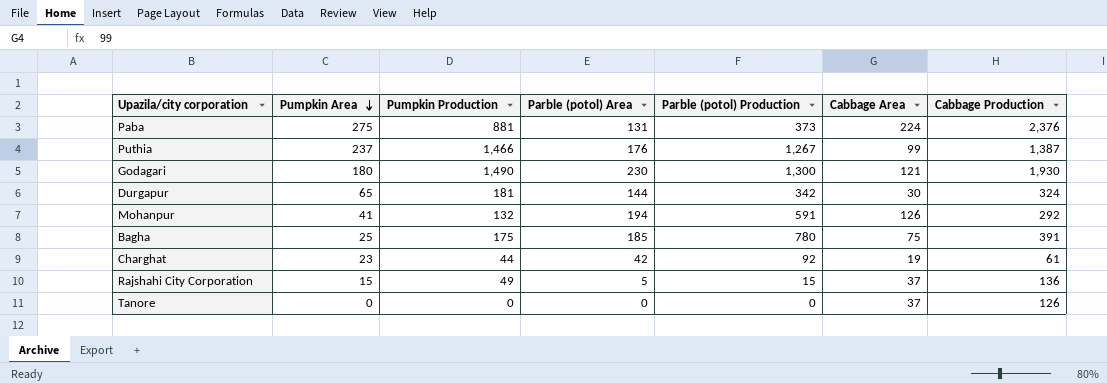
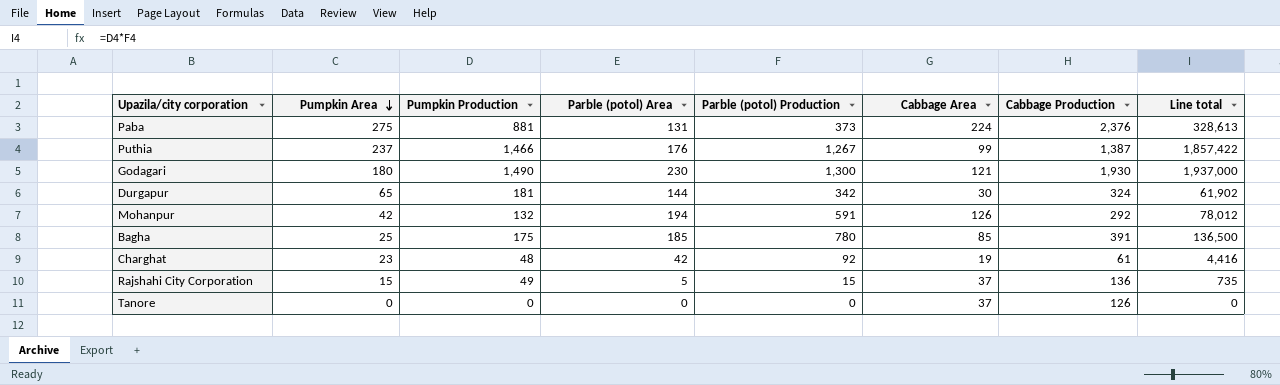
column Line total | formula: none -> [Pumpkin Production] * [Parble (potol) Production]
Mohanpur | Pumpkin Area: 41 -> 42
Bagha | Cabbage Area: 75 -> 85
Charghat | Pumpkin Production: 44 -> 48

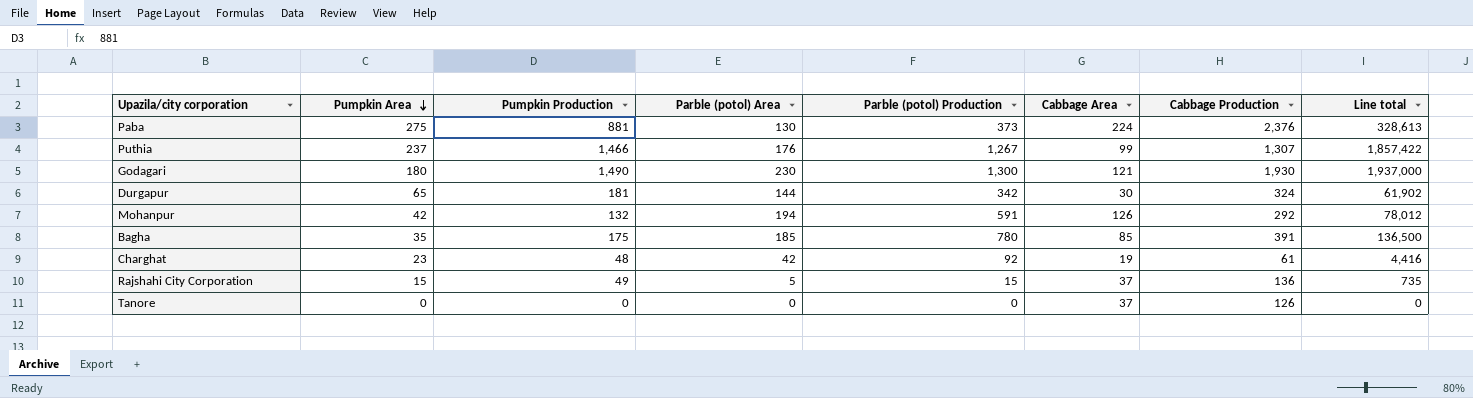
Paba | Parble (potol) Area: 131 -> 130
Puthia | Cabbage Production: 1,387 -> 1,307
Bagha | Pumpkin Area: 25 -> 35

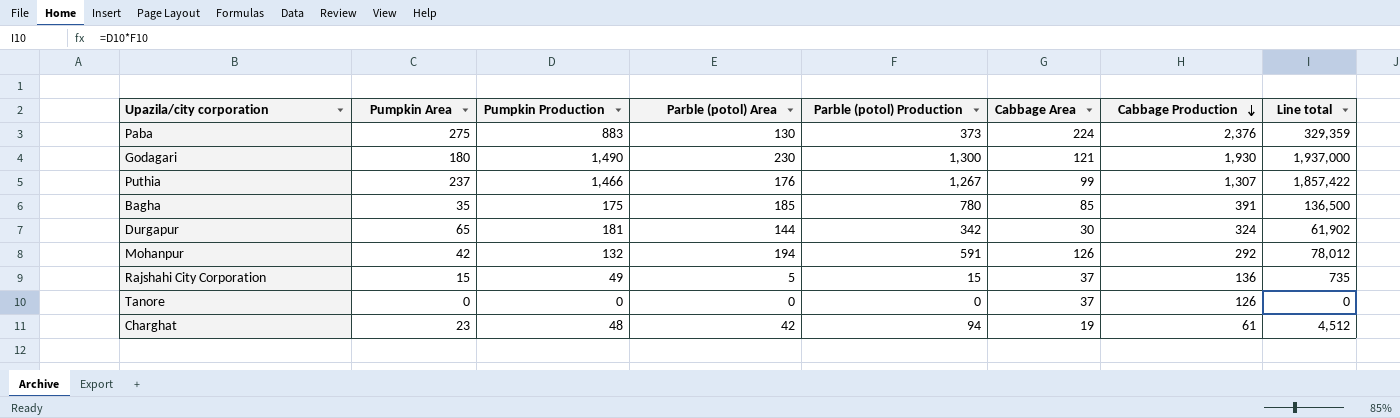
row order: Pumpkin Area descending -> Cabbage Production descending
Paba | Pumpkin Production: 881 -> 883
Paba | Line total: 328,613 -> 329,359
Charghat | Parble (potol) Production: 92 -> 94
Charghat | Line total: 4,416 -> 4,512

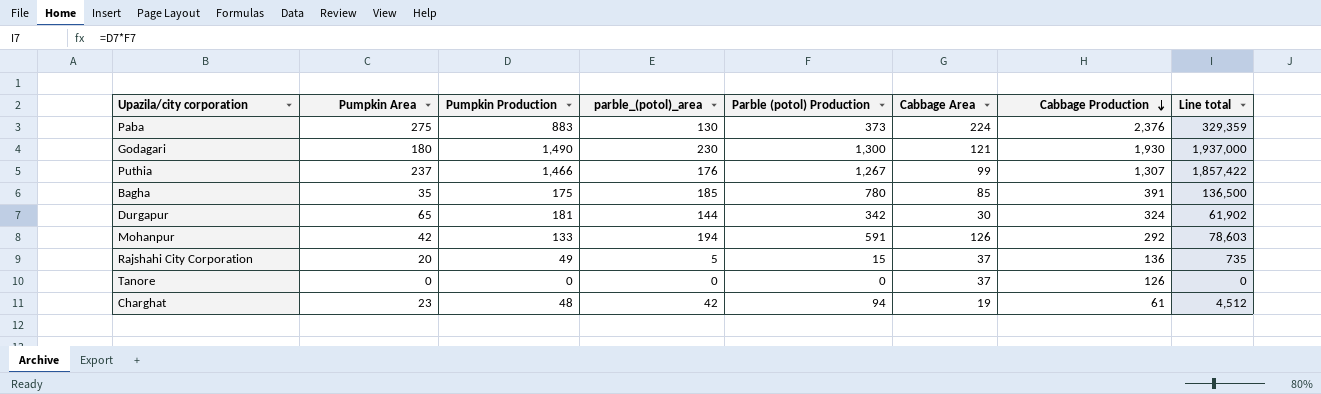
column name: Parble (potol) Area -> parble_(potol)_area
Mohanpur | Pumpkin Production: 132 -> 133
Mohanpur | Line total: 78,012 -> 78,603
Rajshahi City Corporation | Pumpkin Area: 15 -> 20

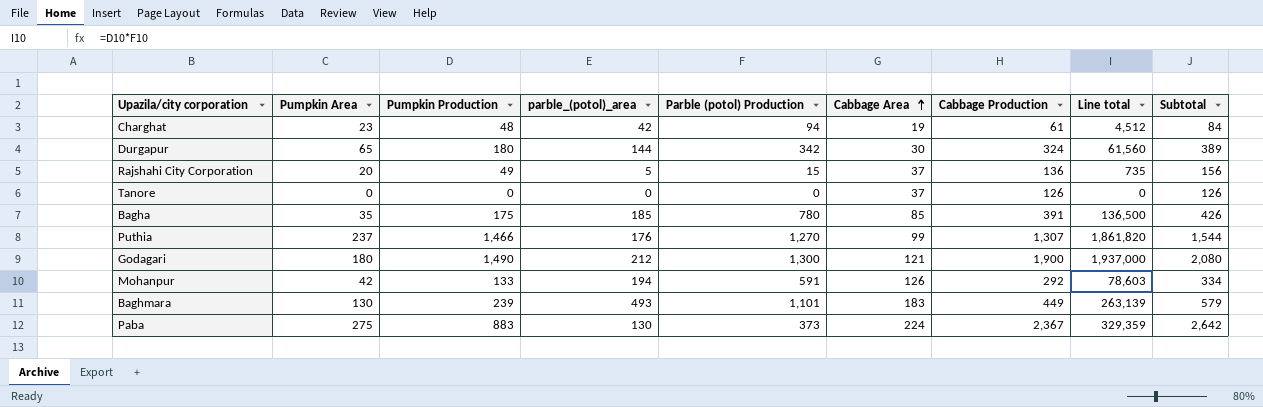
row order: Cabbage Production descending -> Cabbage Area ascending
column Subtotal | formula: none -> [Pumpkin Area] + [Cabbage Production]
Durgapur | Pumpkin Production: 181 -> 180
Durgapur | Line total: 61,902 -> 61,560
Puthia | Parble (potol) Production: 1,267 -> 1,270
Puthia | Line total: 1,857,422 -> 1,861,820
Godagari | parble_(potol)_area: 230 -> 212
Godagari | Cabbage Production: 1,930 -> 1,900
row Baghmara: none -> 130 | 239 | 493 | 1,101 | 183 | 449 | 263,139 | 579
Paba | Cabbage Production: 2,376 -> 2,367

